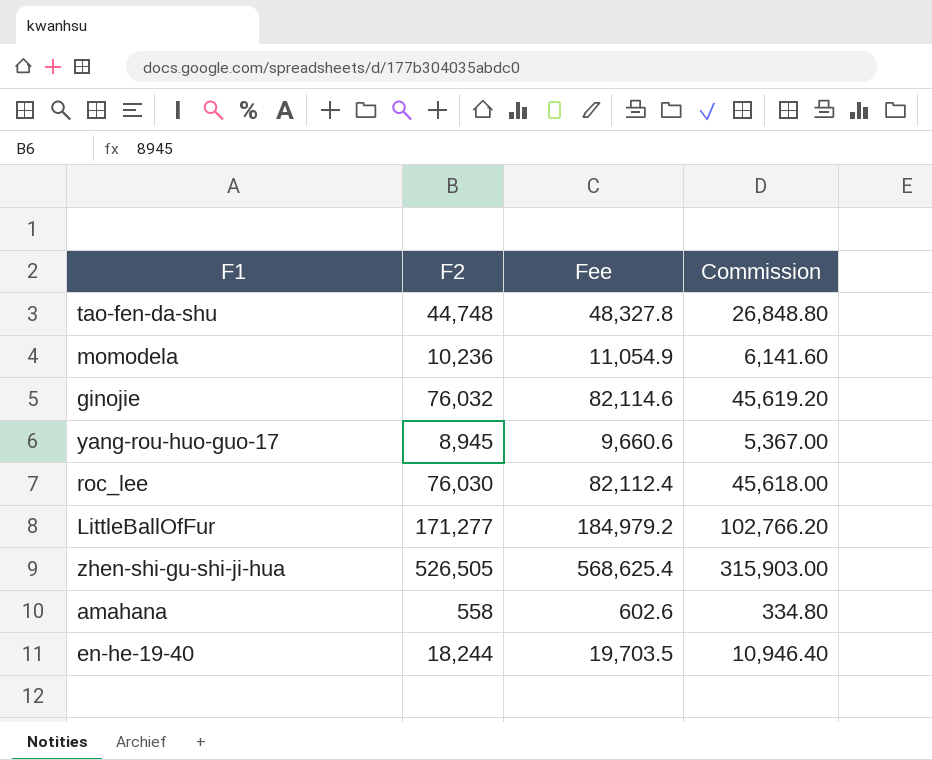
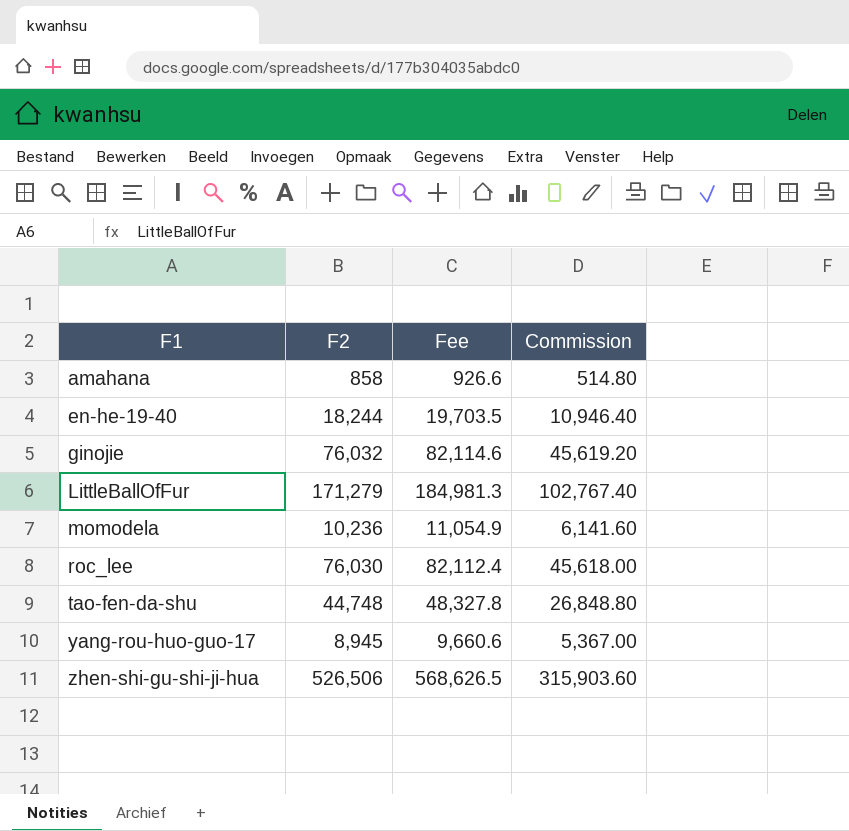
row order: none -> F1 ascending
amahana | F2: 558 -> 858
amahana | Fee: 602.6 -> 926.6
amahana | Commission: 334.80 -> 514.80
LittleBallOfFur | F2: 171,277 -> 171,279
LittleBallOfFur | Fee: 184,979.2 -> 184,981.3
LittleBallOfFur | Commission: 102,766.20 -> 102,767.40
zhen-shi-gu-shi-ji-hua | F2: 526,505 -> 526,506
zhen-shi-gu-shi-ji-hua | Fee: 568,625.4 -> 568,626.5
zhen-shi-gu-shi-ji-hua | Commission: 315,903.00 -> 315,903.60

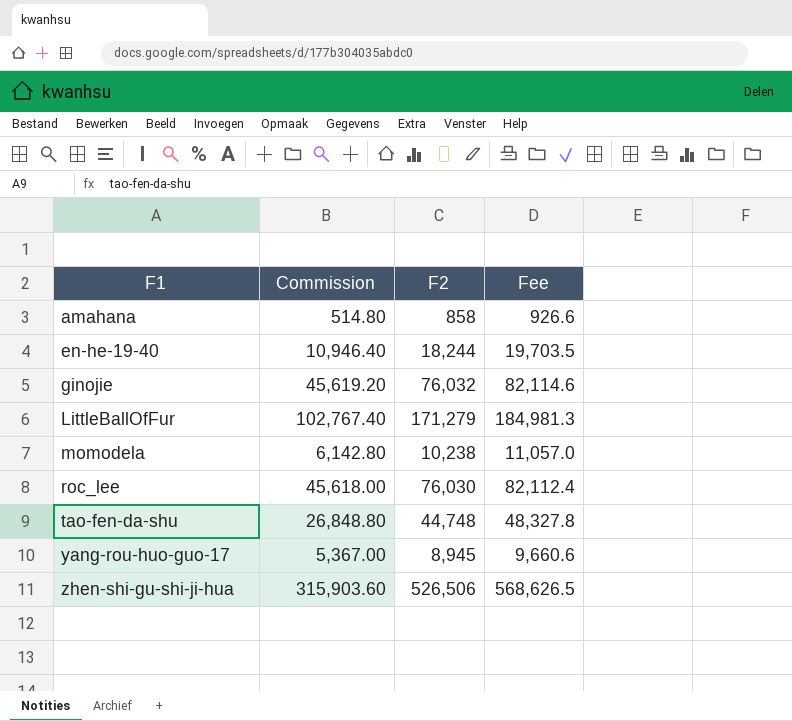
column Commission | position: 4 -> 2
momodela | Commission: 6,141.60 -> 6,142.80
momodela | F2: 10,236 -> 10,238
momodela | Fee: 11,054.9 -> 11,057.0

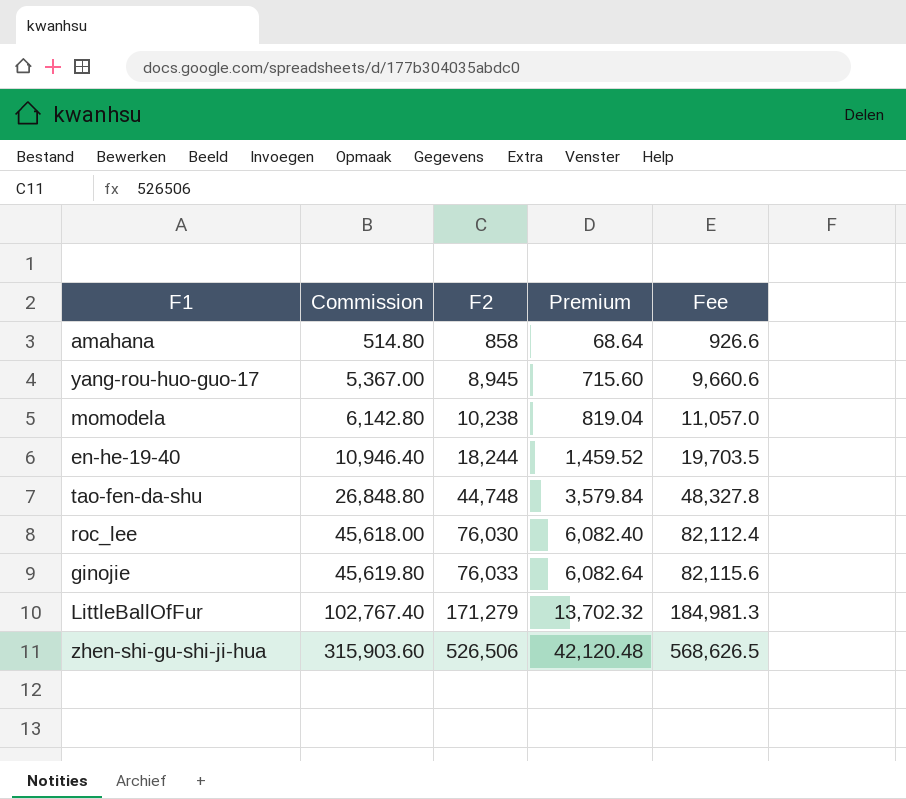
row order: F1 ascending -> Commission ascending
column Premium | formula: none -> [F2] * 0.08
ginojie | Commission: 45,619.20 -> 45,619.80
ginojie | F2: 76,032 -> 76,033
ginojie | Fee: 82,114.6 -> 82,115.6

